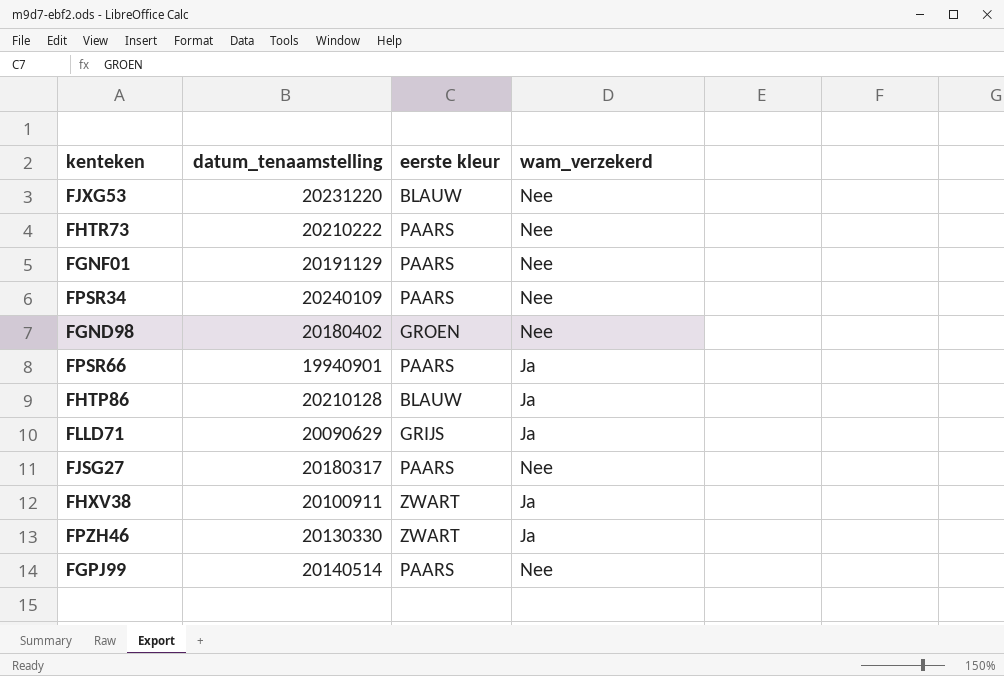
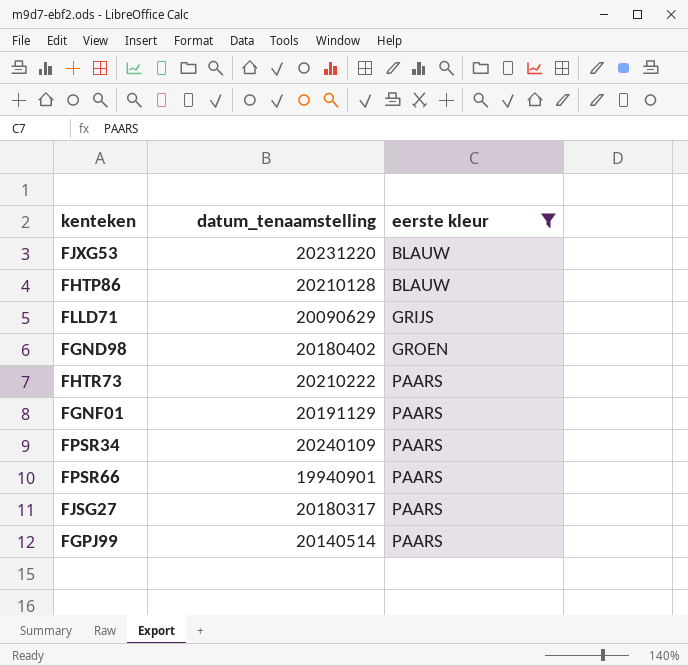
filter: none -> eerste kleur != ZWART
row order: none -> eerste kleur ascending
column wam_verzekerd | position: 4 -> none

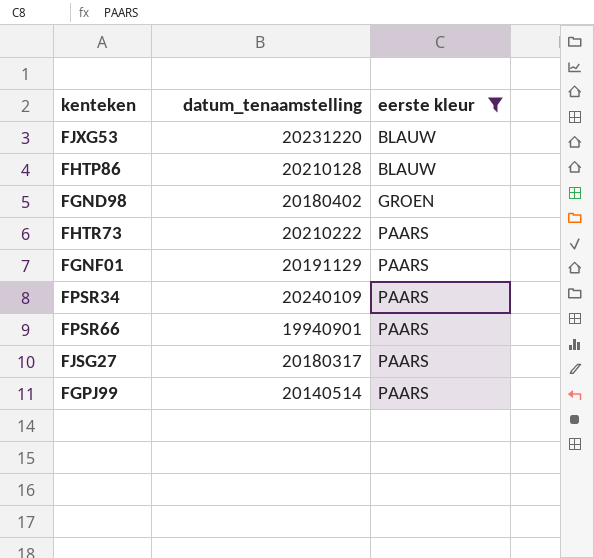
row FLLD71: 20090629 | GRIJS -> none

